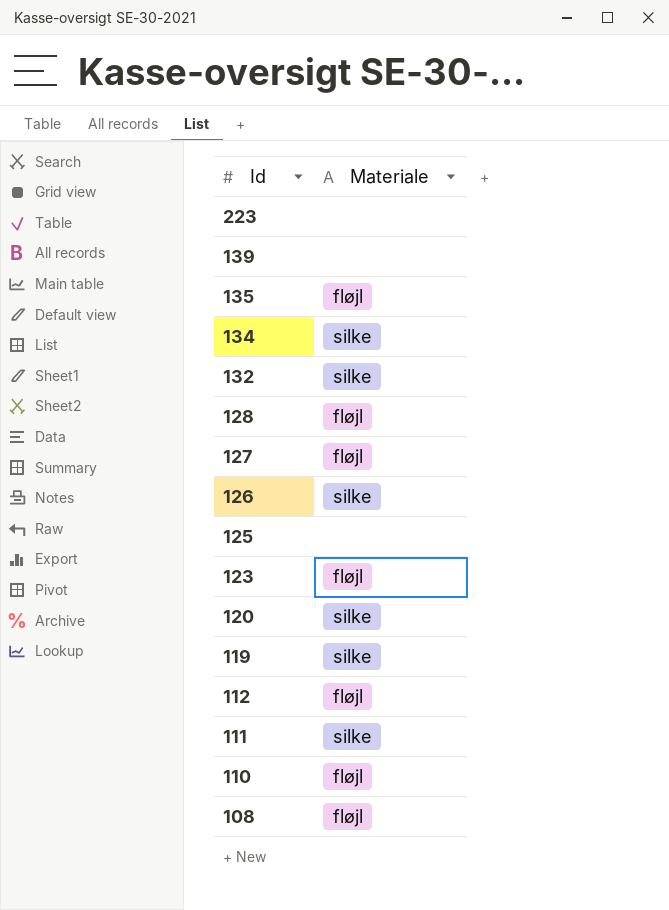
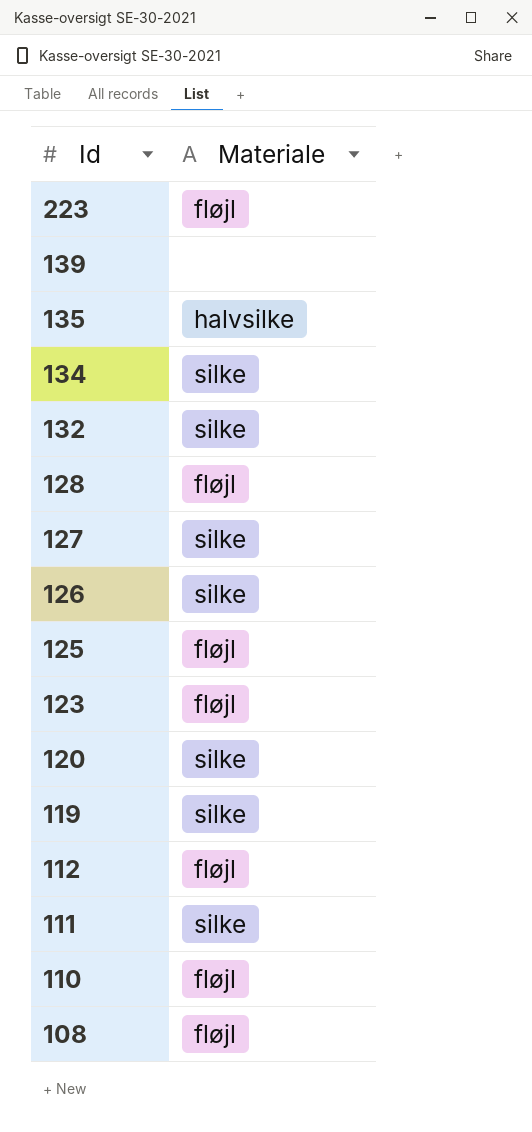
223 | Materiale: none -> fløjl
135 | Materiale: fløjl -> halvsilke
127 | Materiale: fløjl -> silke
125 | Materiale: none -> fløjl

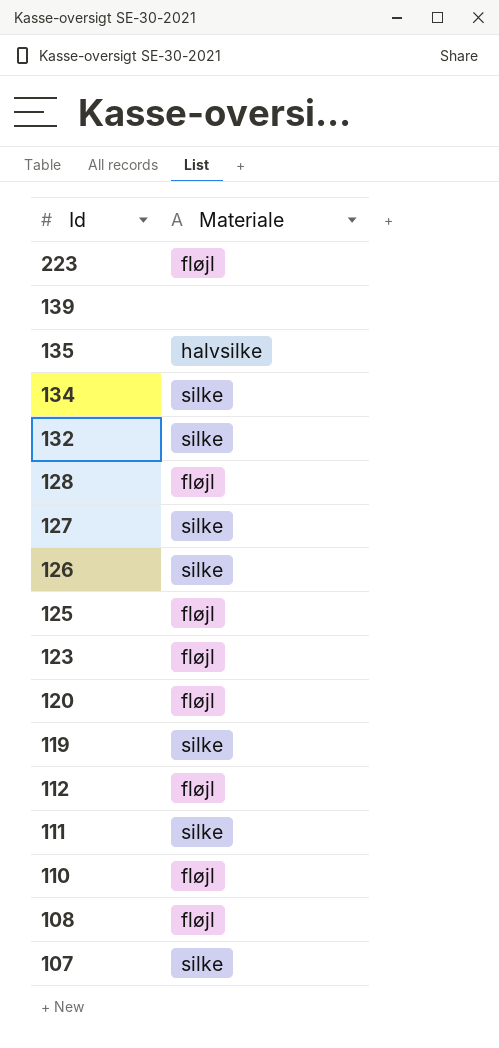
120 | Materiale: silke -> fløjl
row 107: none -> silke

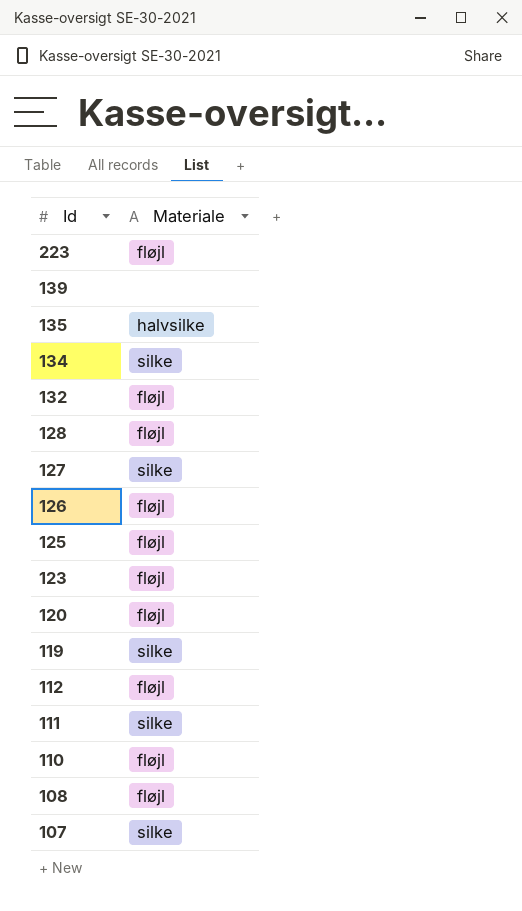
132 | Materiale: silke -> fløjl
126 | Materiale: silke -> fløjl

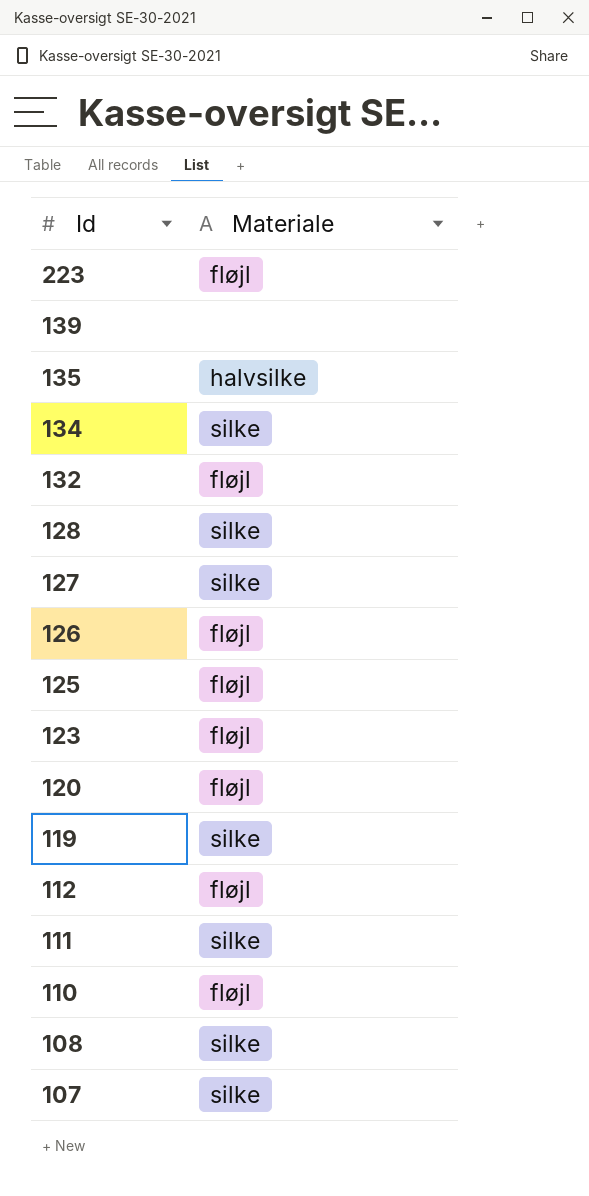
128 | Materiale: fløjl -> silke
108 | Materiale: fløjl -> silke

